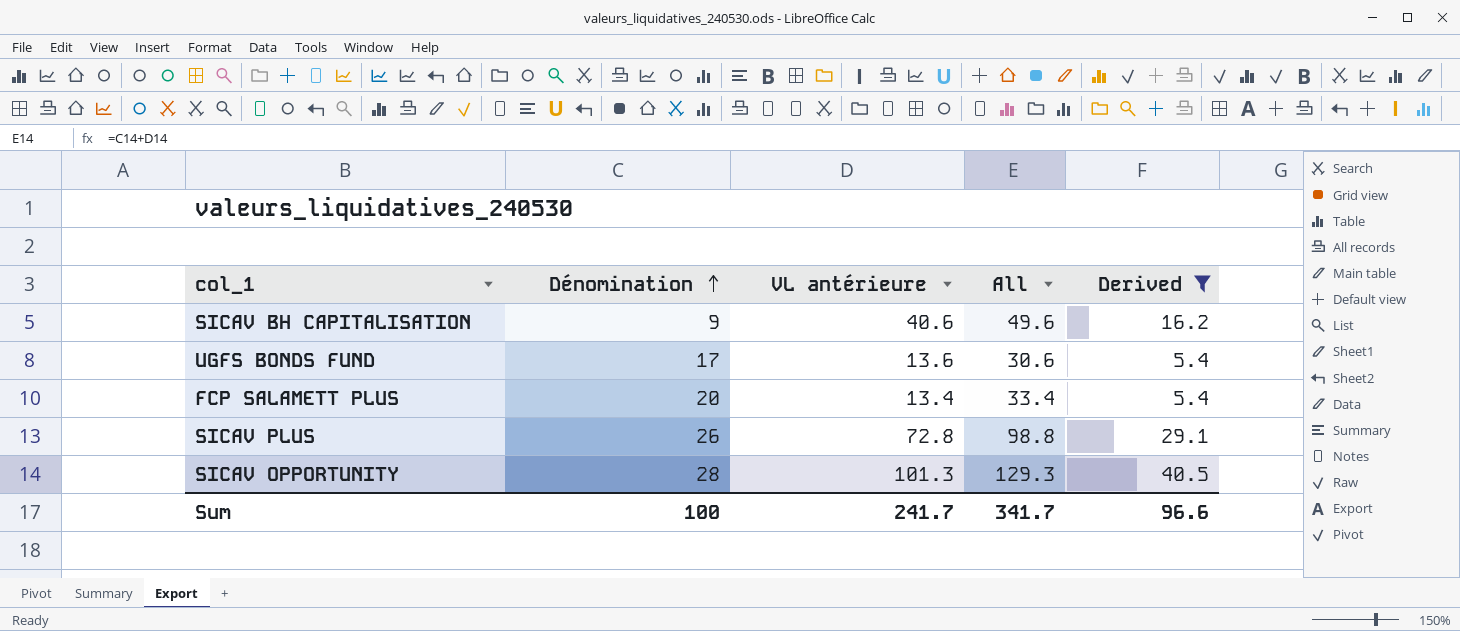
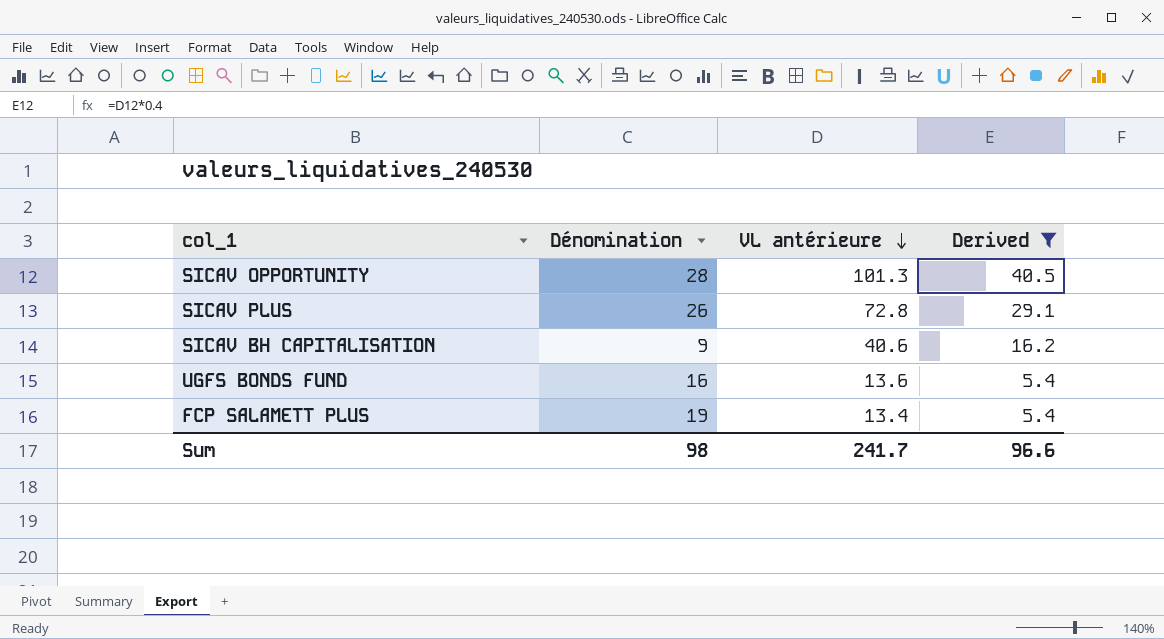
row order: Dénomination ascending -> VL antérieure descending
column All | formula: [Dénomination] + [VL antérieure] -> none
UGFS BONDS FUND | Dénomination: 17 -> 16
FCP SALAMETT PLUS | Dénomination: 20 -> 19
Sum | Dénomination: 100 -> 98

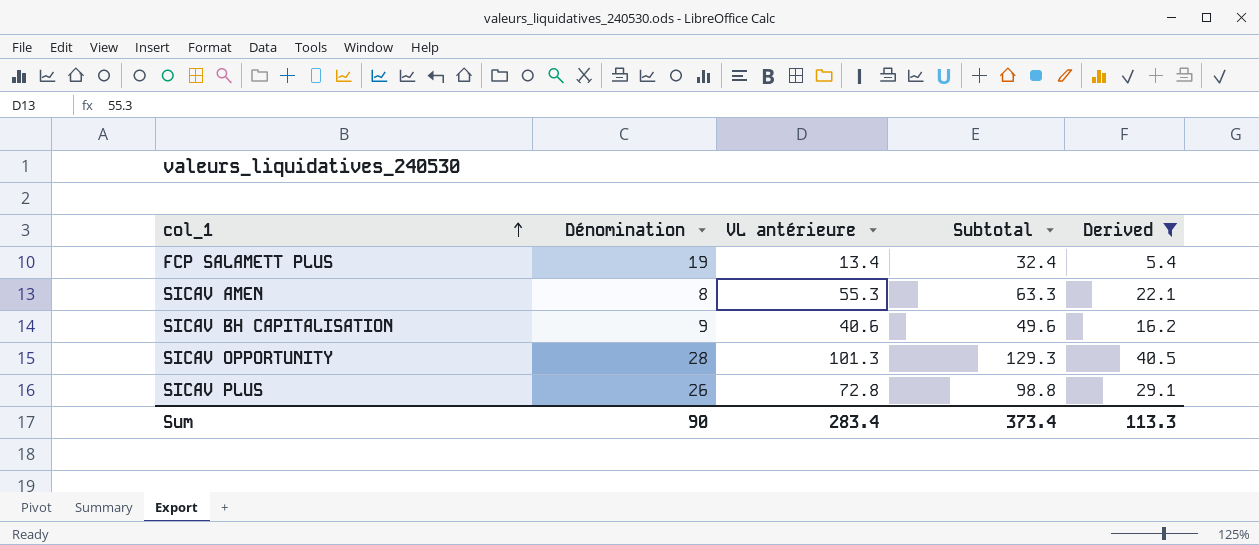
row order: VL antérieure descending -> col_1 ascending
column Subtotal | formula: none -> [Dénomination] + [VL antérieure]
row UGFS BONDS FUND: 16 | 13.6 | 5.4 -> none
row SICAV AMEN: none -> 8 | 55.3 | 63.3 | 22.1
Sum | Dénomination: 98 -> 90
Sum | VL antérieure: 241.7 -> 283.4
Sum | Derived: 96.6 -> 113.3

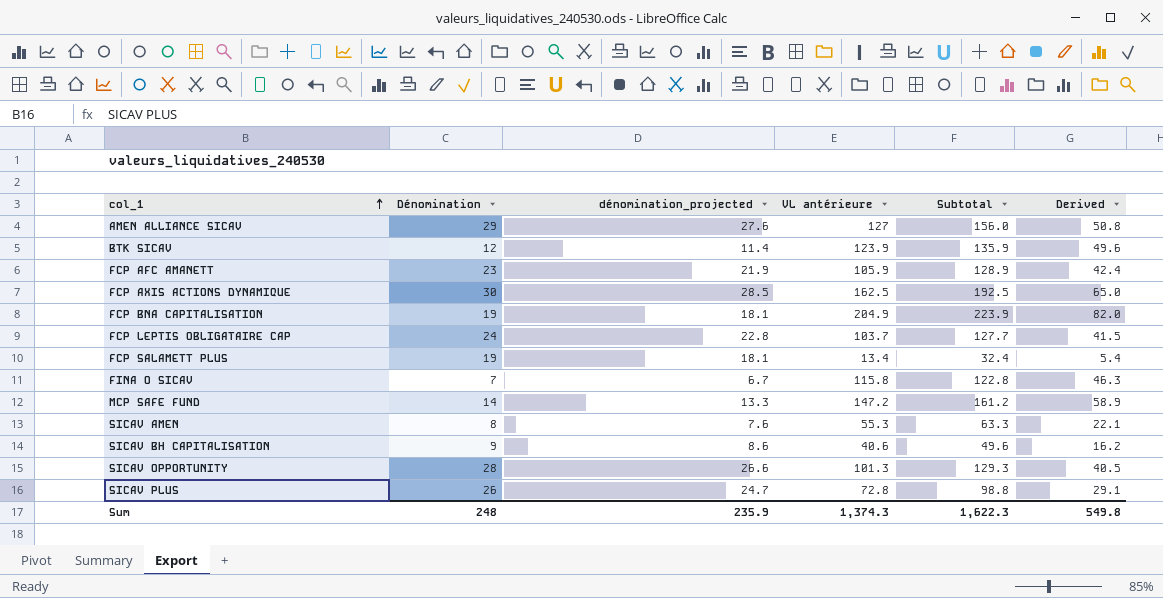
filter: Derived <= 40.5 -> none
column dénomination_projected | formula: none -> [Dénomination] * 0.95
Sum | Dénomination: 90 -> 248
Sum | VL antérieure: 283.4 -> 1,374.3
Sum | Subtotal: 373.4 -> 1,622.3
Sum | Derived: 113.3 -> 549.8

